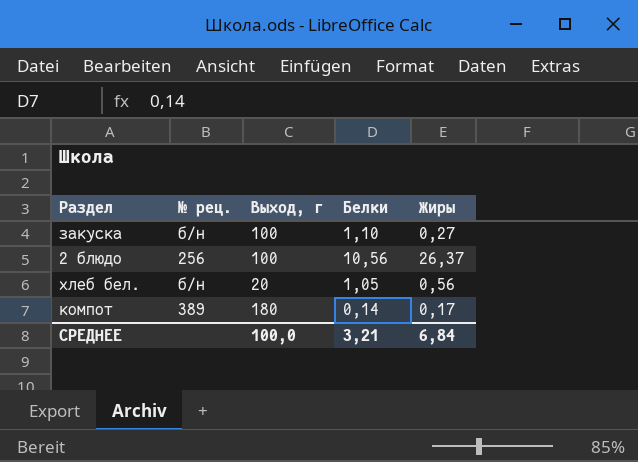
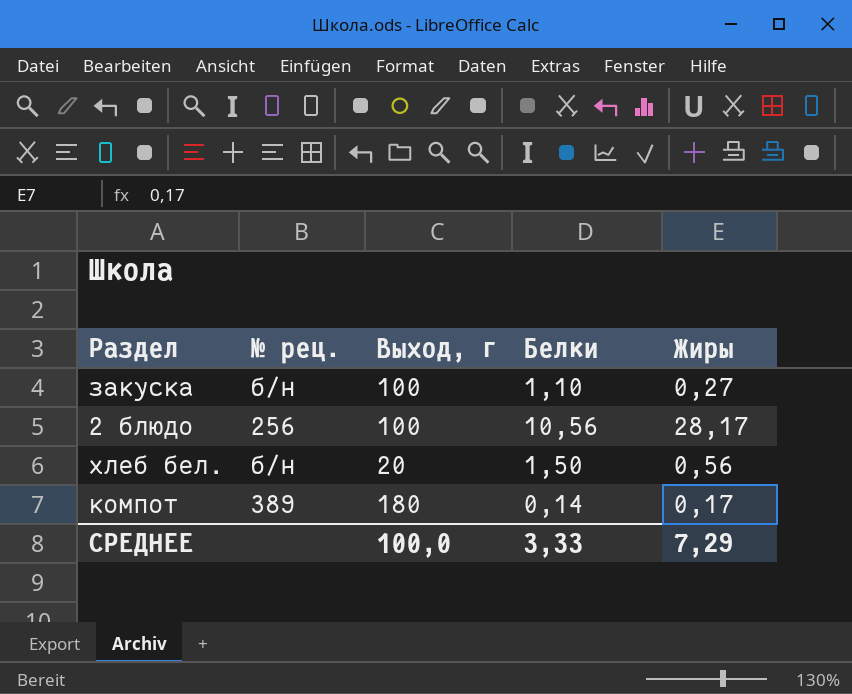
2 блюдо | Жиры: 26,37 -> 28,17
хлеб бел. | Белки: 1,05 -> 1,50
СРЕДНЕЕ | Белки: 3,21 -> 3,33
СРЕДНЕЕ | Жиры: 6,84 -> 7,29

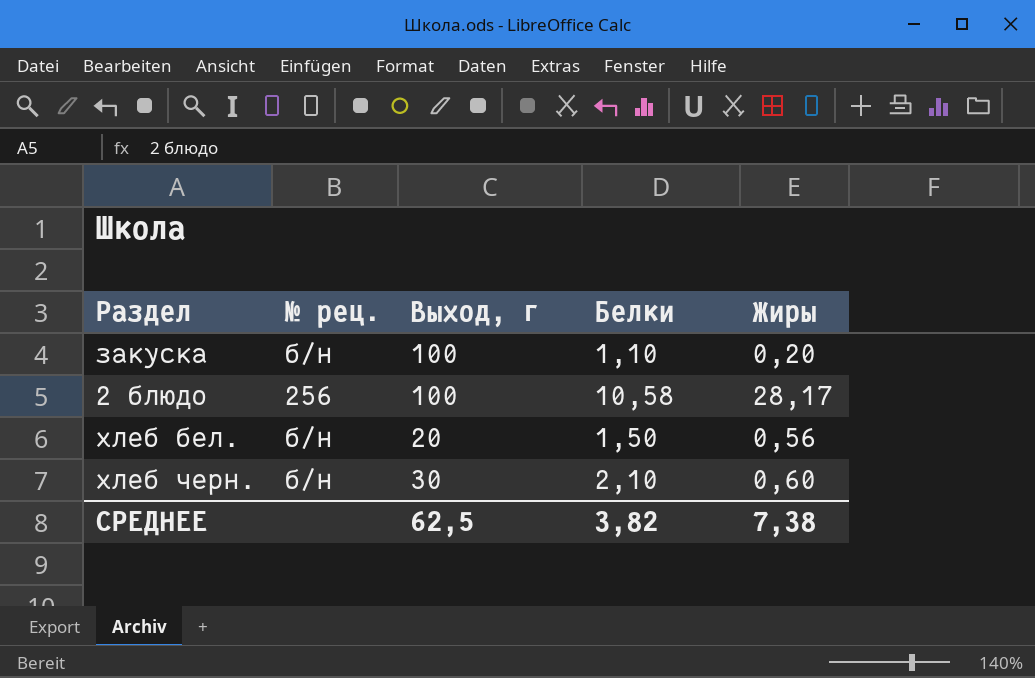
row компот: 389 | 180 | 0,14 | 0,17 -> none
закуска | Жиры: 0,27 -> 0,20
2 блюдо | Белки: 10,56 -> 10,58
row хлеб черн.: none -> б/н | 30 | 2,10 | 0,60
СРЕДНЕЕ | Выход, г: 100,0 -> 62,5
СРЕДНЕЕ | Белки: 3,33 -> 3,82
СРЕДНЕЕ | Жиры: 7,29 -> 7,38

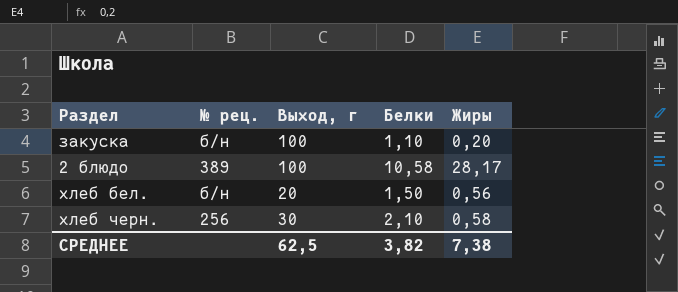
2 блюдо | № рец.: 256 -> 389
хлеб черн. | № рец.: б/н -> 256
хлеб черн. | Жиры: 0,60 -> 0,58

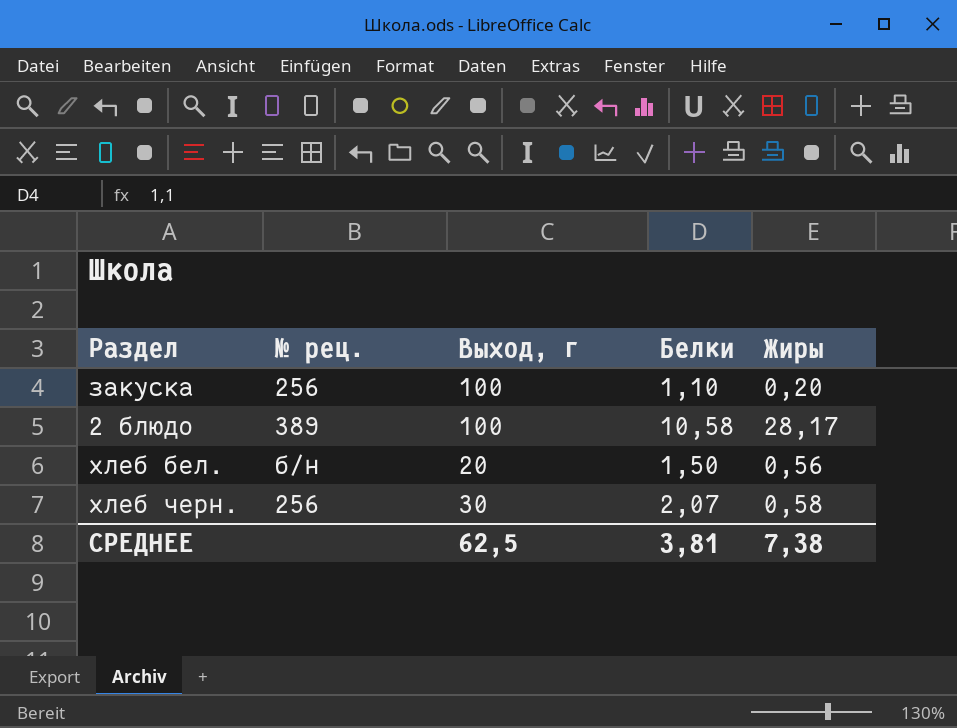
закуска | № рец.: б/н -> 256
хлеб черн. | Белки: 2,10 -> 2,07
СРЕДНЕЕ | Белки: 3,82 -> 3,81

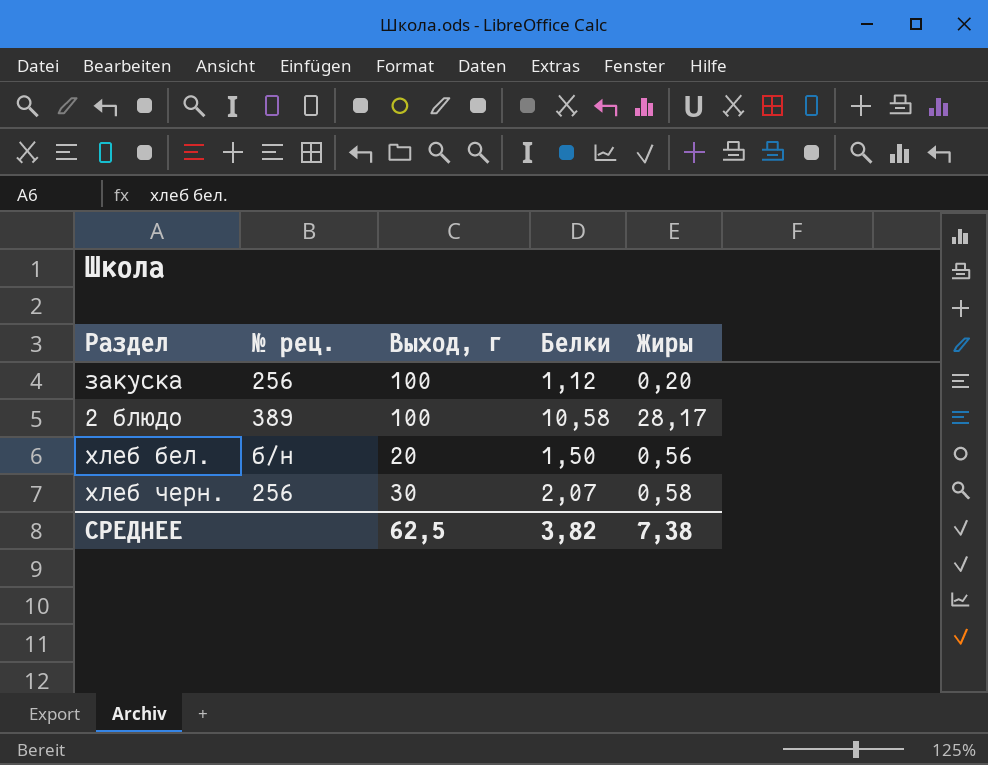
закуска | Белки: 1,10 -> 1,12
СРЕДНЕЕ | Белки: 3,81 -> 3,82

